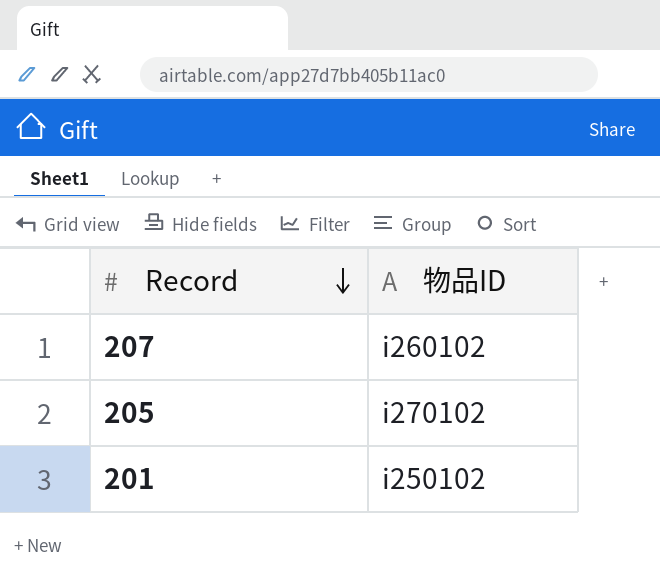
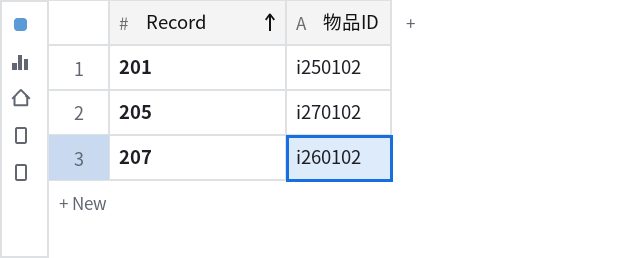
row order: Record descending -> Record ascending

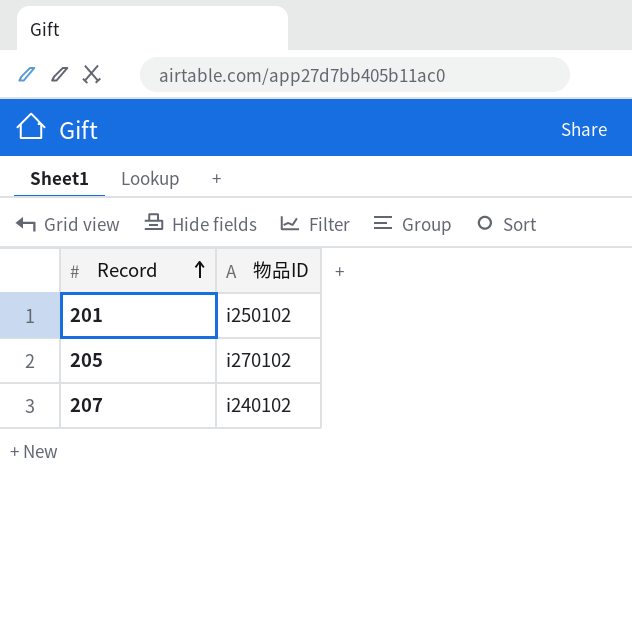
207 | 物品ID: i260102 -> i240102

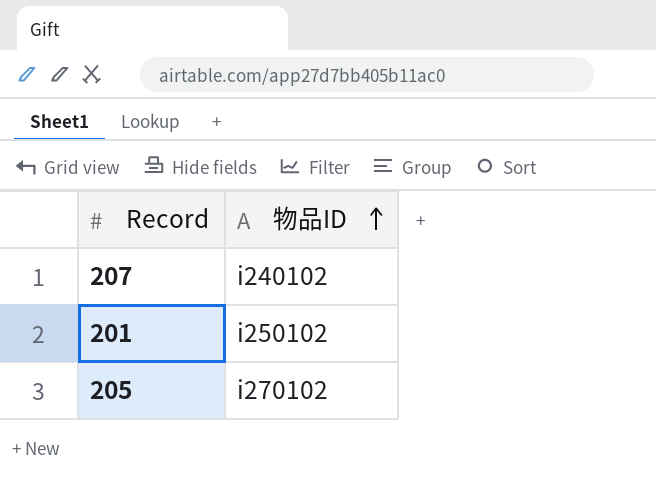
row order: Record ascending -> 物品ID ascending

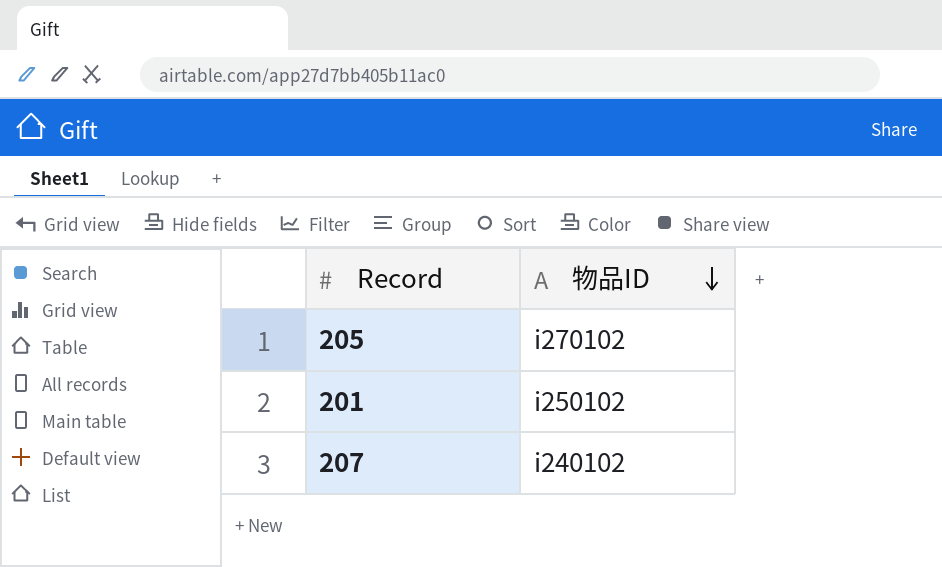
row order: 物品ID ascending -> 物品ID descending

